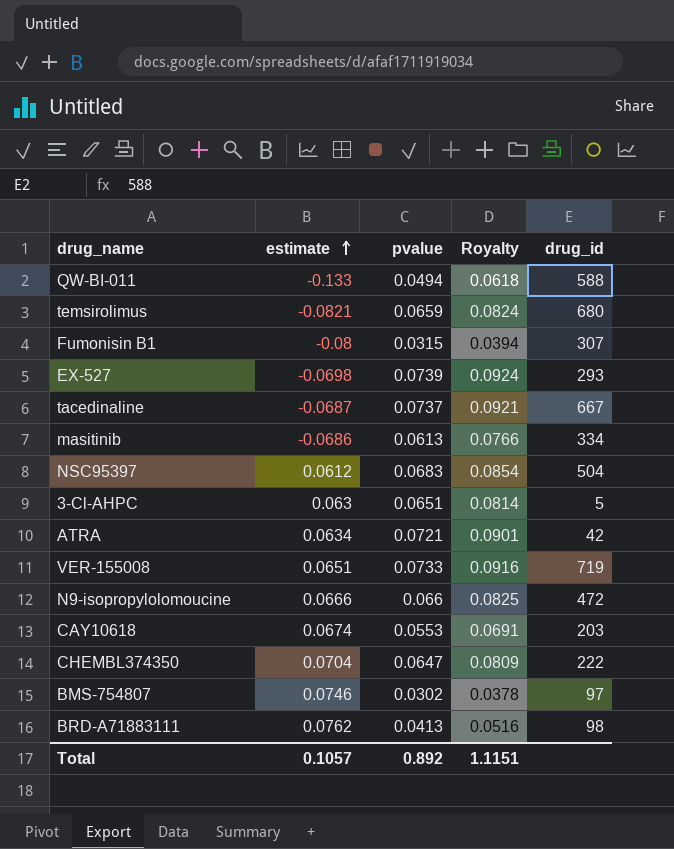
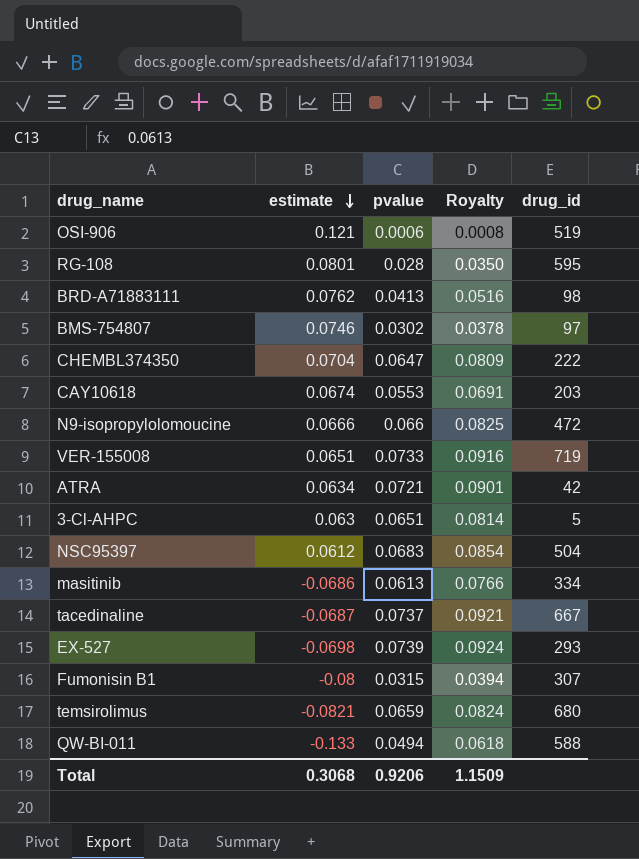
row order: estimate ascending -> estimate descending
row OSI-906: none -> 0.121 | 0.0006 | 0.0008 | 519
row RG-108: none -> 0.0801 | 0.028 | 0.0350 | 595
Total | estimate: 0.1057 -> 0.3068
Total | pvalue: 0.892 -> 0.9206
Total | Royalty: 1.1151 -> 1.1509

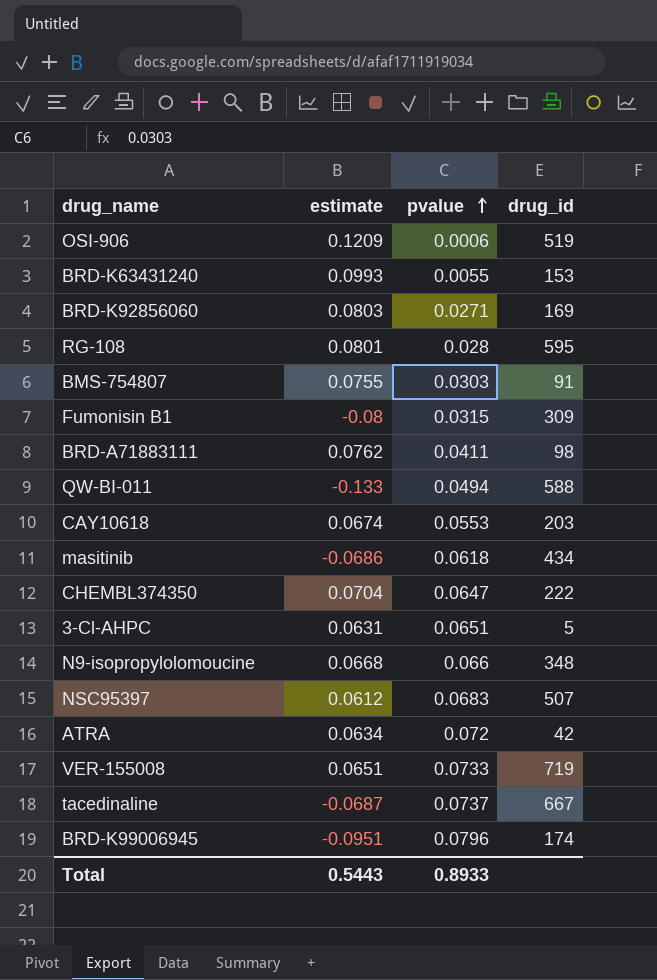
row order: estimate descending -> pvalue ascending
column Royalty | formula: [pvalue] * 1.25 -> none
row EX-527: -0.0698 | 0.0739 | 0.0924 | 293 -> none
row temsirolimus: -0.0821 | 0.0659 | 0.0824 | 680 -> none
OSI-906 | estimate: 0.121 -> 0.1209
row BRD-K63431240: none -> 0.0993 | 0.0055 | 153
row BRD-K92856060: none -> 0.0803 | 0.0271 | 169
BMS-754807 | estimate: 0.0746 -> 0.0755
BMS-754807 | pvalue: 0.0302 -> 0.0303
BMS-754807 | drug_id: 97 -> 91
Fumonisin B1 | drug_id: 307 -> 309
BRD-A71883111 | pvalue: 0.0413 -> 0.0411
masitinib | pvalue: 0.0613 -> 0.0618
masitinib | drug_id: 334 -> 434
3-Cl-AHPC | estimate: 0.063 -> 0.0631
N9-isopropylolomoucine | estimate: 0.0666 -> 0.0668
N9-isopropylolomoucine | drug_id: 472 -> 348
NSC95397 | drug_id: 504 -> 507
ATRA | pvalue: 0.0721 -> 0.072
row BRD-K99006945: none -> -0.0951 | 0.0796 | 174
Total | estimate: 0.3068 -> 0.5443
Total | pvalue: 0.9206 -> 0.8933

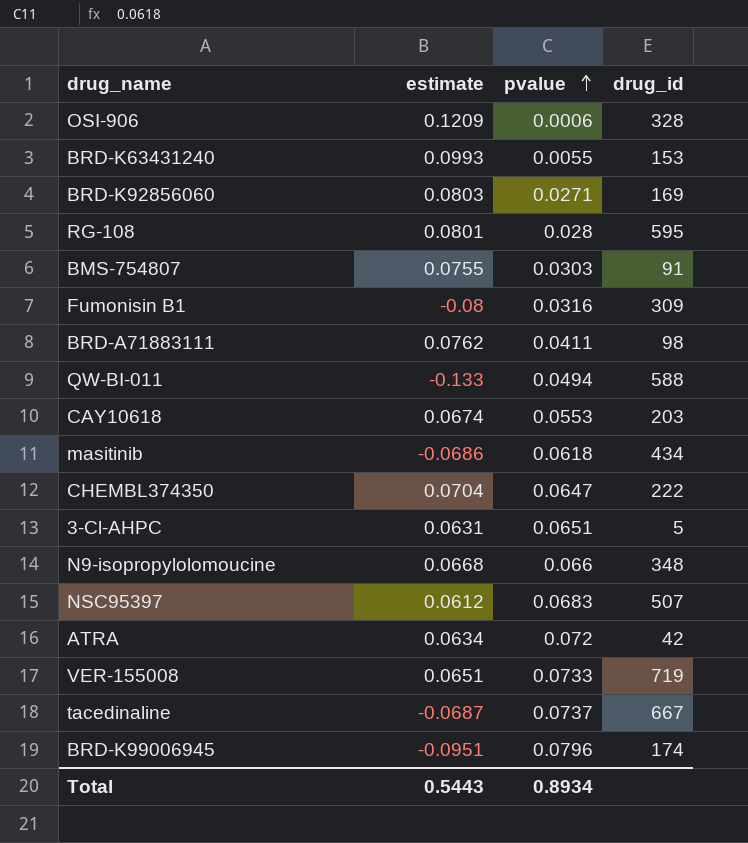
OSI-906 | drug_id: 519 -> 328
Fumonisin B1 | pvalue: 0.0315 -> 0.0316
Total | pvalue: 0.8933 -> 0.8934

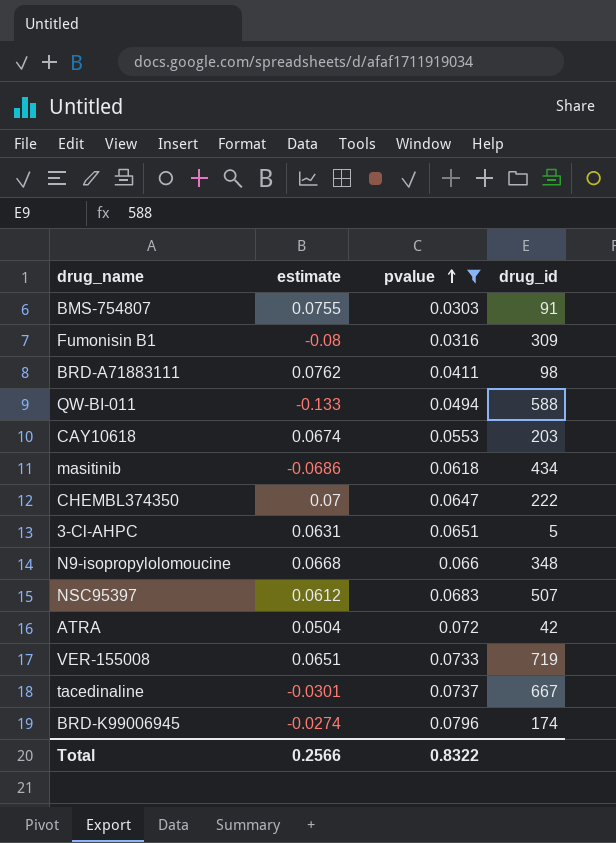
filter: none -> pvalue >= 0.0303
CHEMBL374350 | estimate: 0.0704 -> 0.07
ATRA | estimate: 0.0634 -> 0.0504
tacedinaline | estimate: -0.0687 -> -0.0301
BRD-K99006945 | estimate: -0.0951 -> -0.0274
Total | estimate: 0.5443 -> 0.2566
Total | pvalue: 0.8934 -> 0.8322

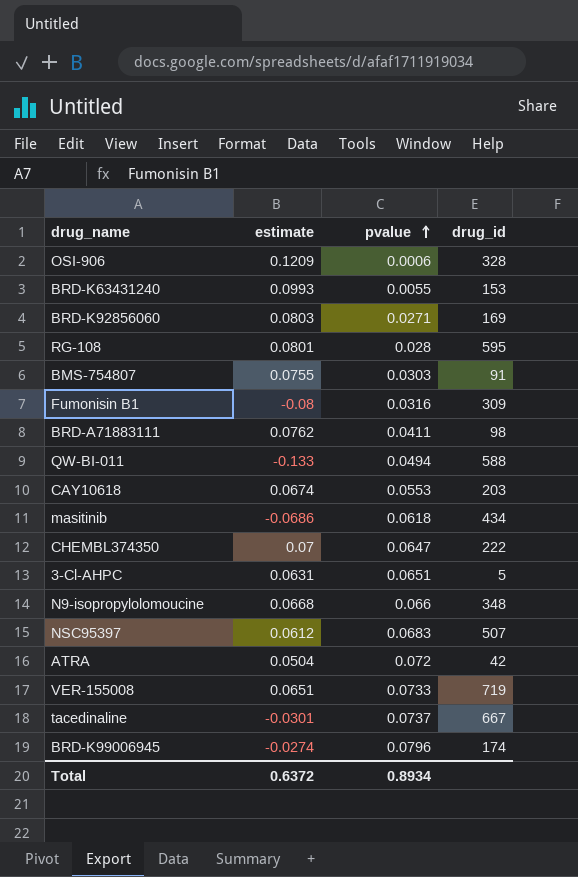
filter: pvalue >= 0.0303 -> none
Total | estimate: 0.2566 -> 0.6372
Total | pvalue: 0.8322 -> 0.8934

